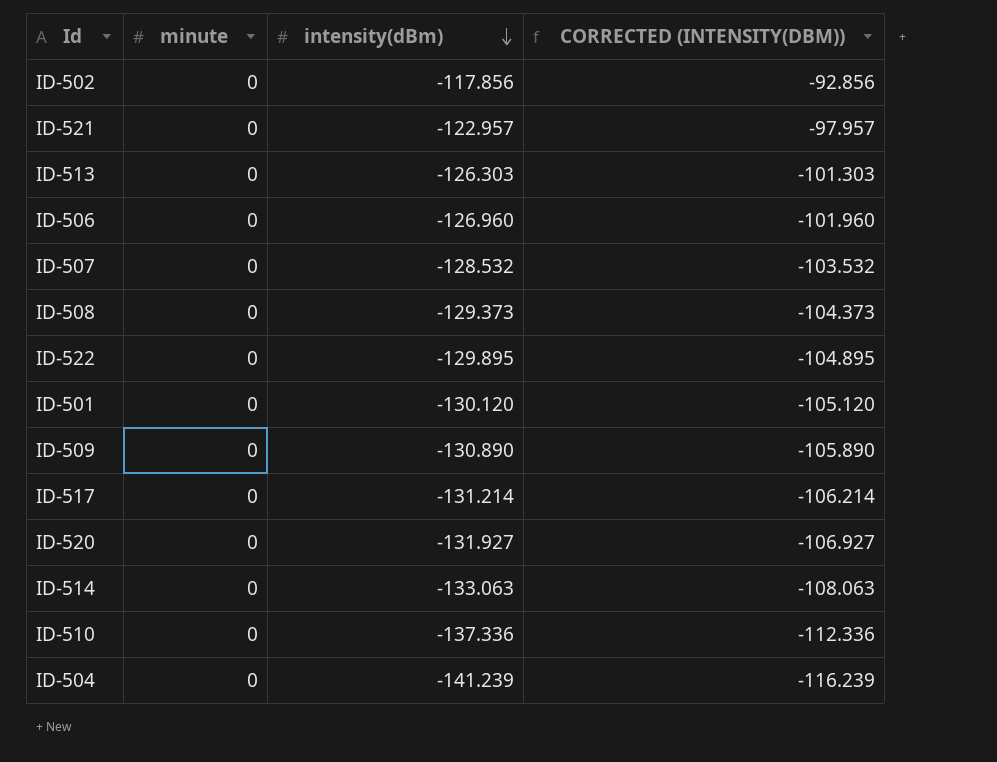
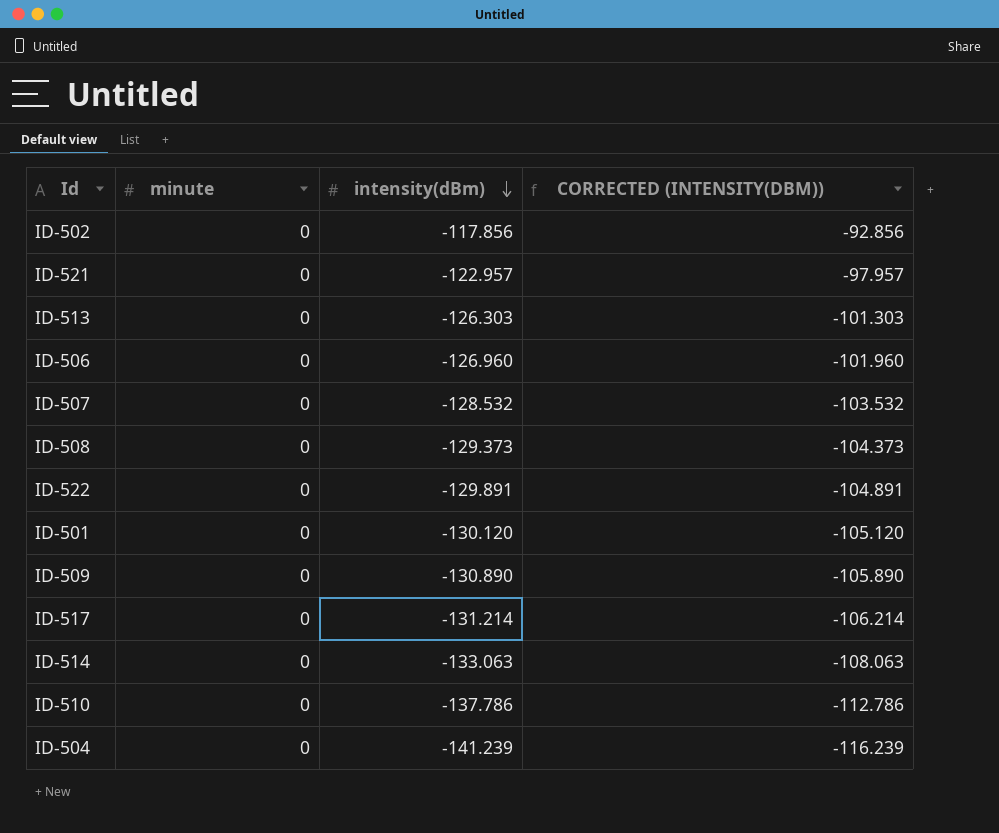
row ID-520: 0 | -131.927 | -106.927 -> none
ID-522 | intensity(dBm): -129.895 -> -129.891
ID-522 | CORRECTED (INTENSITY(DBM)): -104.895 -> -104.891
ID-510 | intensity(dBm): -137.336 -> -137.786
ID-510 | CORRECTED (INTENSITY(DBM)): -112.336 -> -112.786

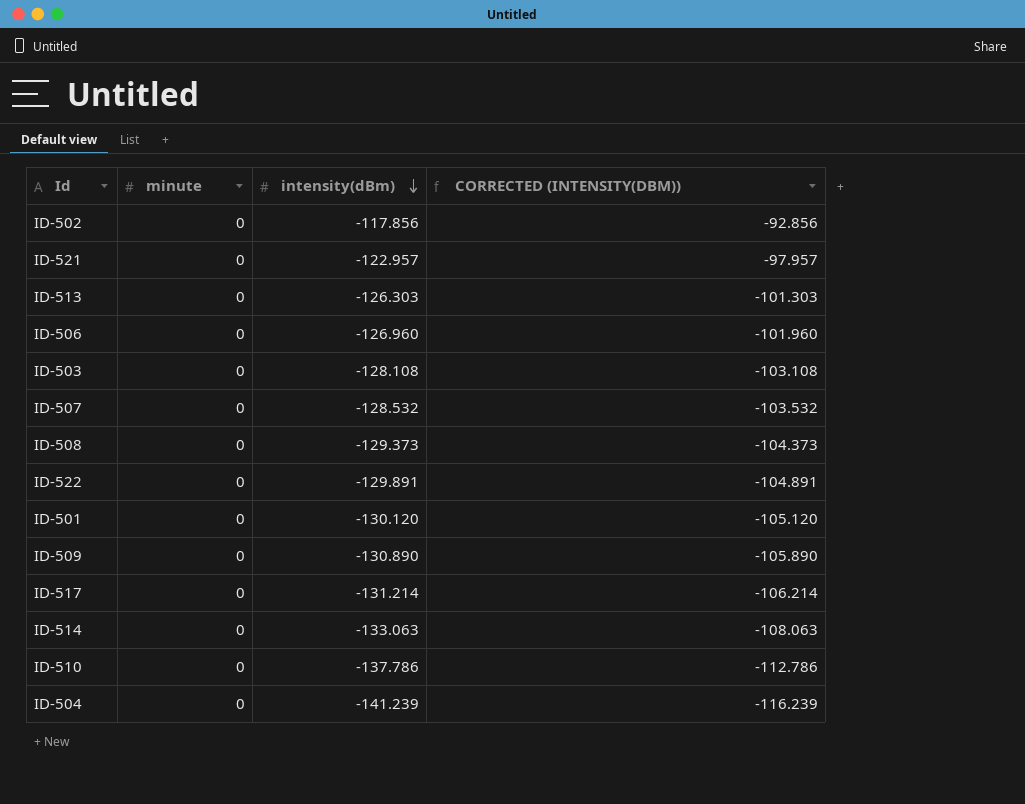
row ID-503: none -> 0 | -128.108 | -103.108

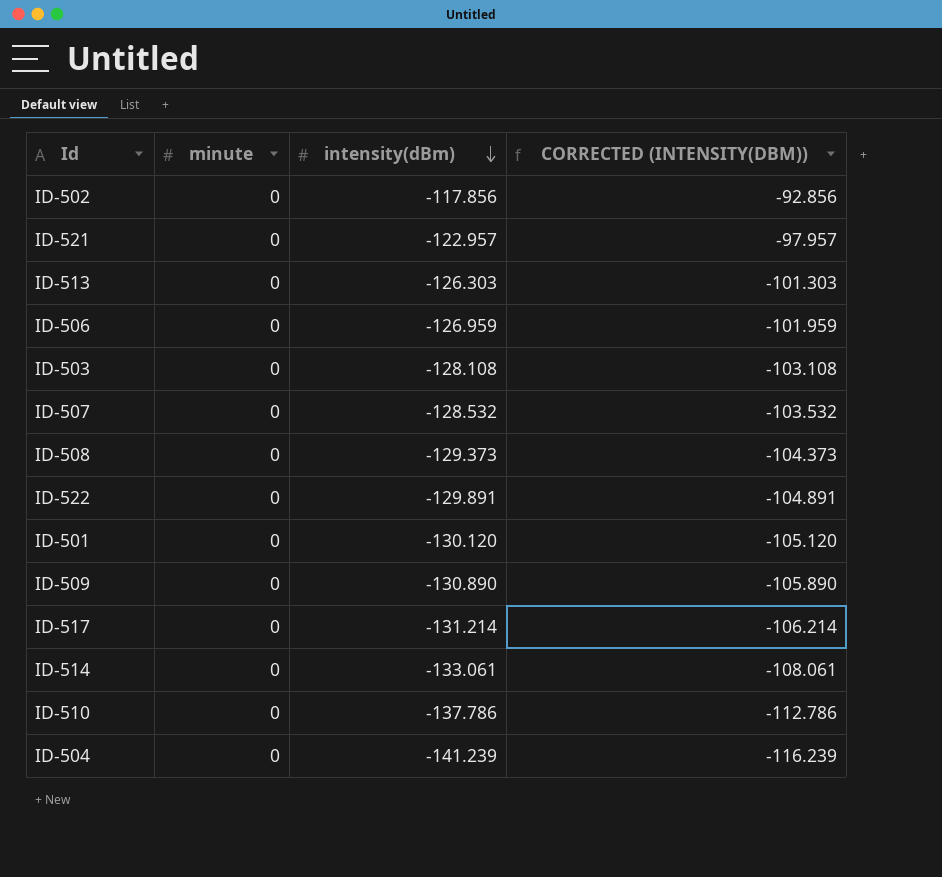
ID-506 | intensity(dBm): -126.960 -> -126.959
ID-506 | CORRECTED (INTENSITY(DBM)): -101.960 -> -101.959
ID-514 | intensity(dBm): -133.063 -> -133.061
ID-514 | CORRECTED (INTENSITY(DBM)): -108.063 -> -108.061

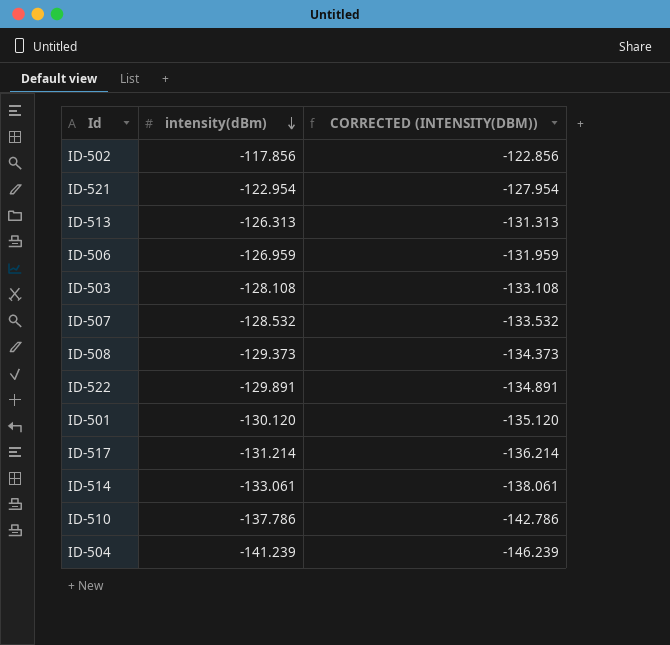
column minute | position: 2 -> none
column CORRECTED (INTENSITY(DBM)) | formula: [intensity(dBm)] + 25 -> [intensity(dBm)] - 5
row ID-509: 0 | -130.890 | -105.890 -> none
ID-521 | intensity(dBm): -122.957 -> -122.954
ID-513 | intensity(dBm): -126.303 -> -126.313

